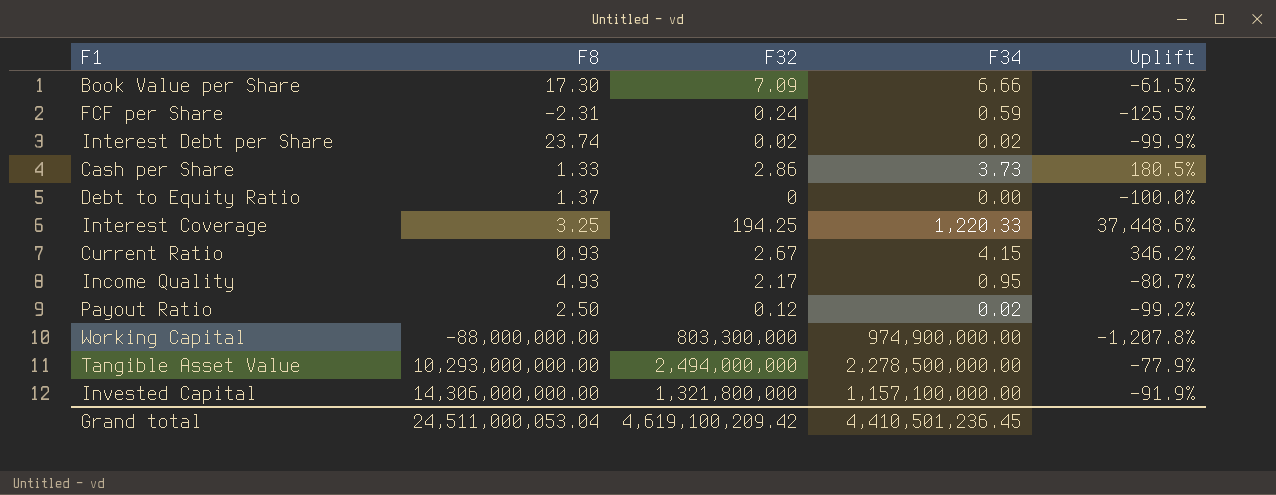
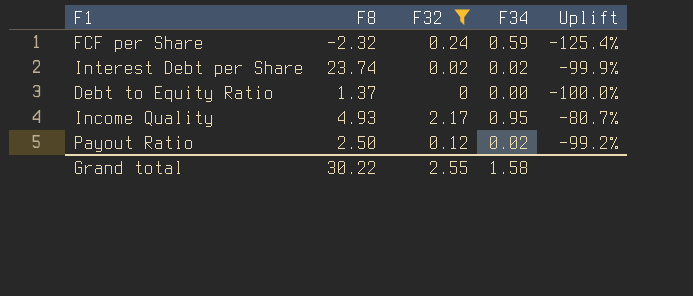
filter: none -> F32 <= 2.17
FCF per Share | F8: -2.31 -> -2.32
FCF per Share | Uplift: -125.5% -> -125.4%
Grand total | F8: 24,511,000,053.04 -> 30.22
Grand total | F32: 4,619,100,209.42 -> 2.55
Grand total | F34: 4,410,501,236.45 -> 1.58

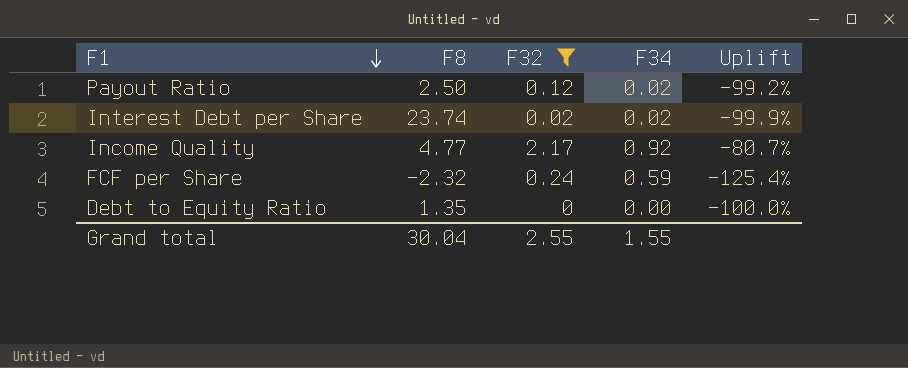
row order: none -> F1 descending
Income Quality | F8: 4.93 -> 4.77
Income Quality | F34: 0.95 -> 0.92
Debt to Equity Ratio | F8: 1.37 -> 1.35
Grand total | F8: 30.22 -> 30.04
Grand total | F34: 1.58 -> 1.55

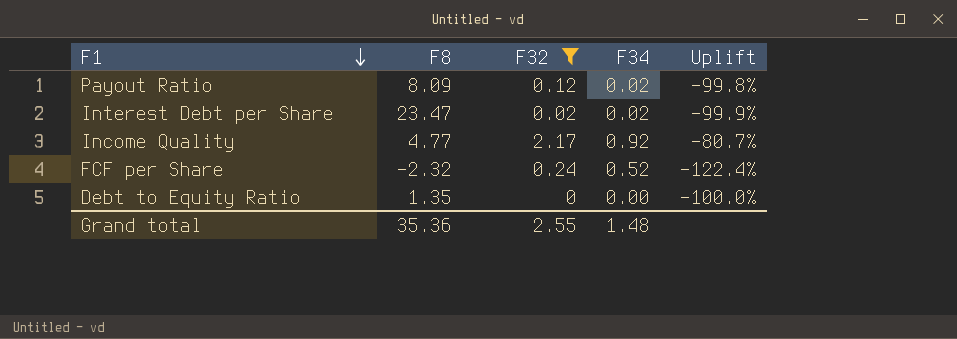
Payout Ratio | F8: 2.50 -> 8.09
Payout Ratio | Uplift: -99.2% -> -99.8%
Interest Debt per Share | F8: 23.74 -> 23.47
FCF per Share | F34: 0.59 -> 0.52
FCF per Share | Uplift: -125.4% -> -122.4%
Grand total | F8: 30.04 -> 35.36
Grand total | F34: 1.55 -> 1.48

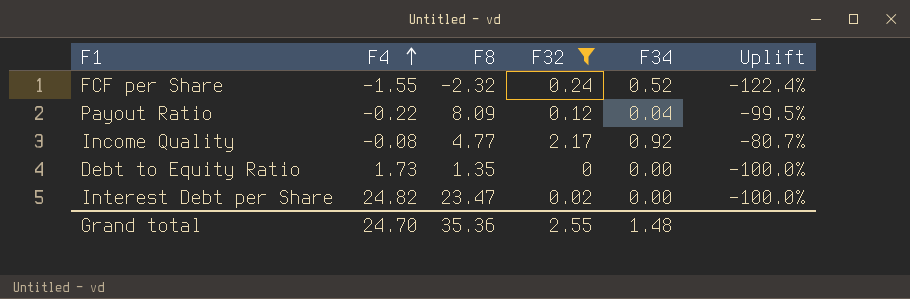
row order: F1 descending -> F4 ascending
column F4 | position: none -> 2
Payout Ratio | F34: 0.02 -> 0.04
Payout Ratio | Uplift: -99.8% -> -99.5%
Interest Debt per Share | F34: 0.02 -> 0.00
Interest Debt per Share | Uplift: -99.9% -> -100.0%

